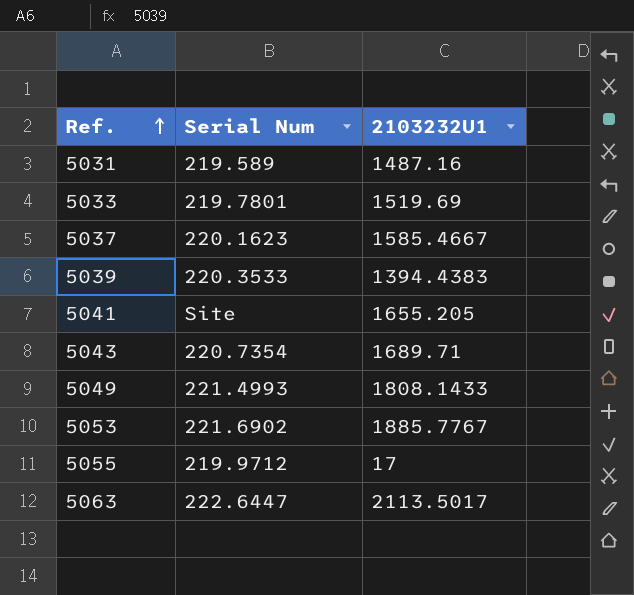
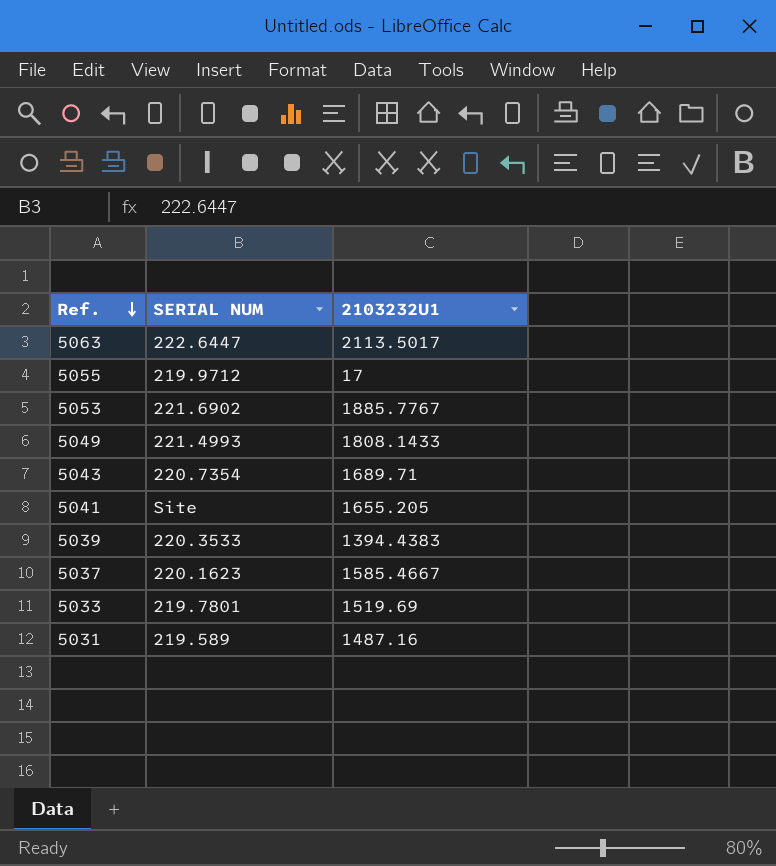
row order: Ref. ascending -> Ref. descending
column name: Serial Num -> SERIAL NUM

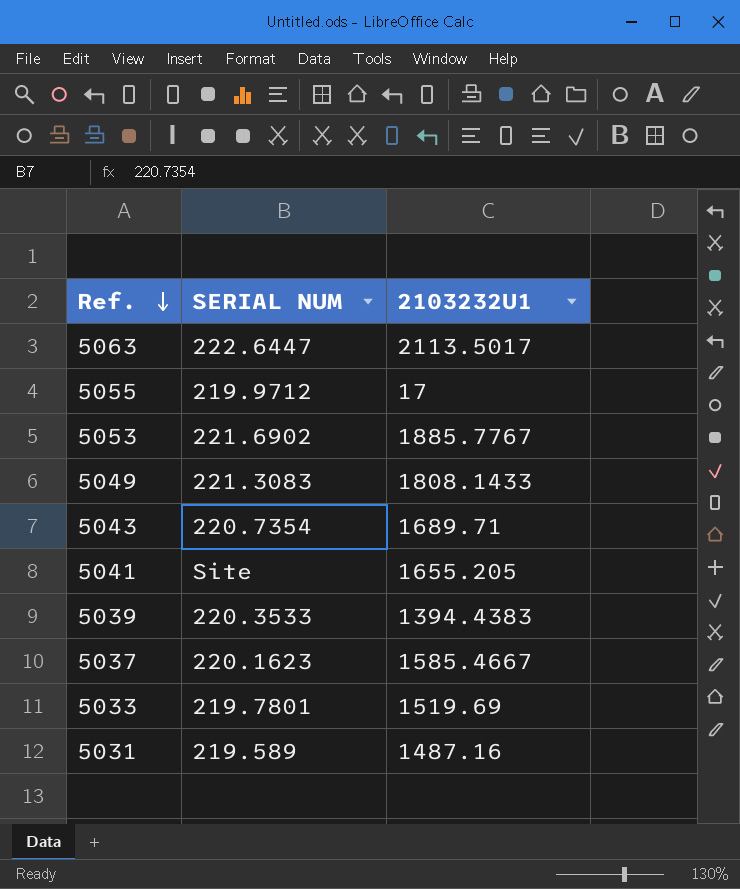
5049 | SERIAL NUM: 221.4993 -> 221.3083

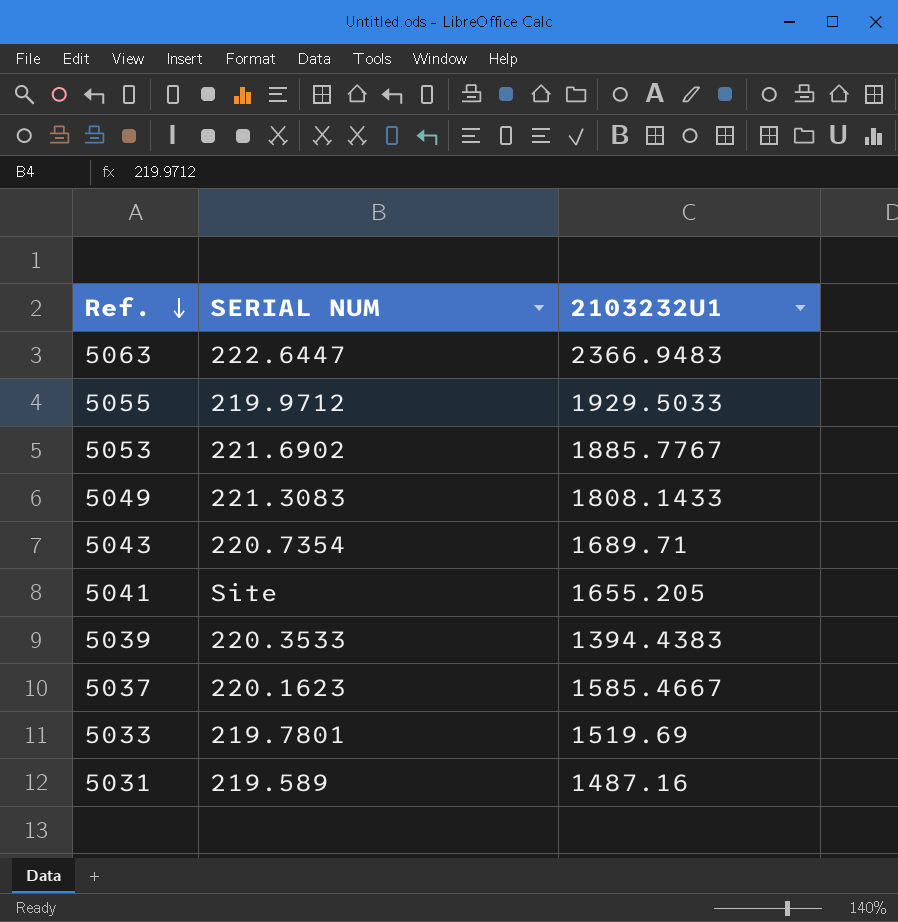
5063 | 2103232U1: 2113.5017 -> 2366.9483
5055 | 2103232U1: 17 -> 1929.5033

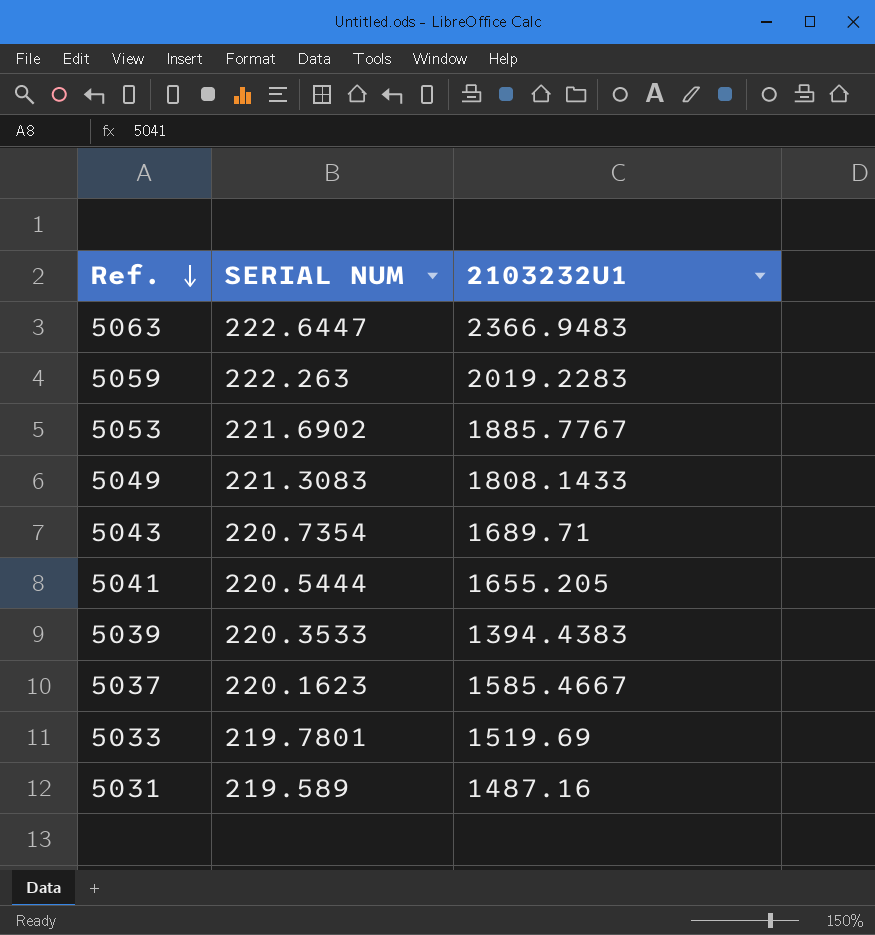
row 5055: 219.9712 | 1929.5033 -> none
row 5059: none -> 222.263 | 2019.2283
5041 | SERIAL NUM: Site -> 220.5444

